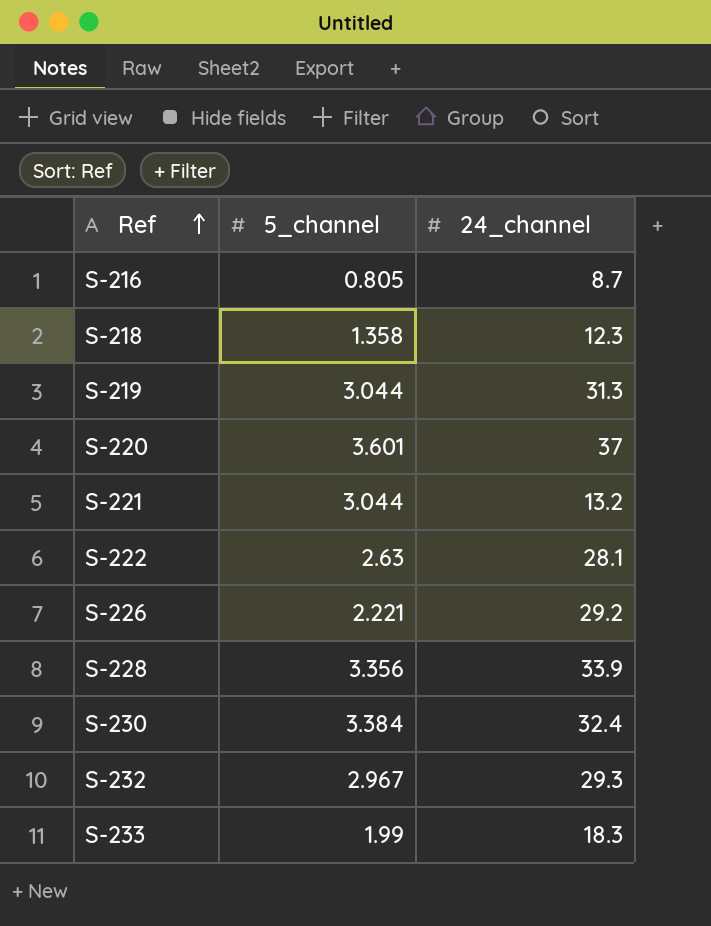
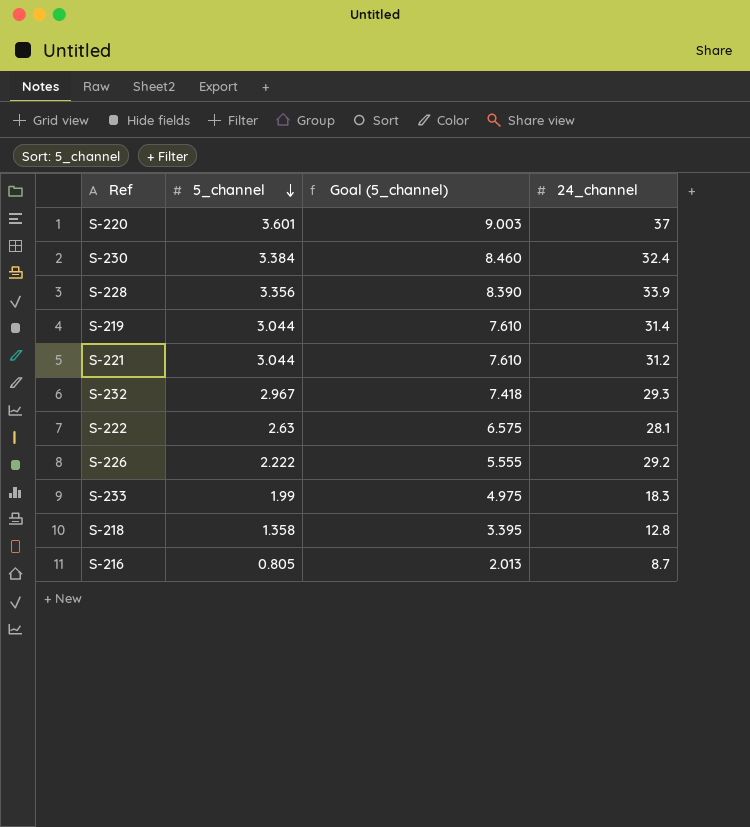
row order: Ref ascending -> 5_channel descending
column Goal (5_channel) | formula: none -> [5_channel] * 2.5
S-219 | 24_channel: 31.3 -> 31.4
S-221 | 24_channel: 13.2 -> 31.2
S-226 | 5_channel: 2.221 -> 2.222
S-218 | 24_channel: 12.3 -> 12.8

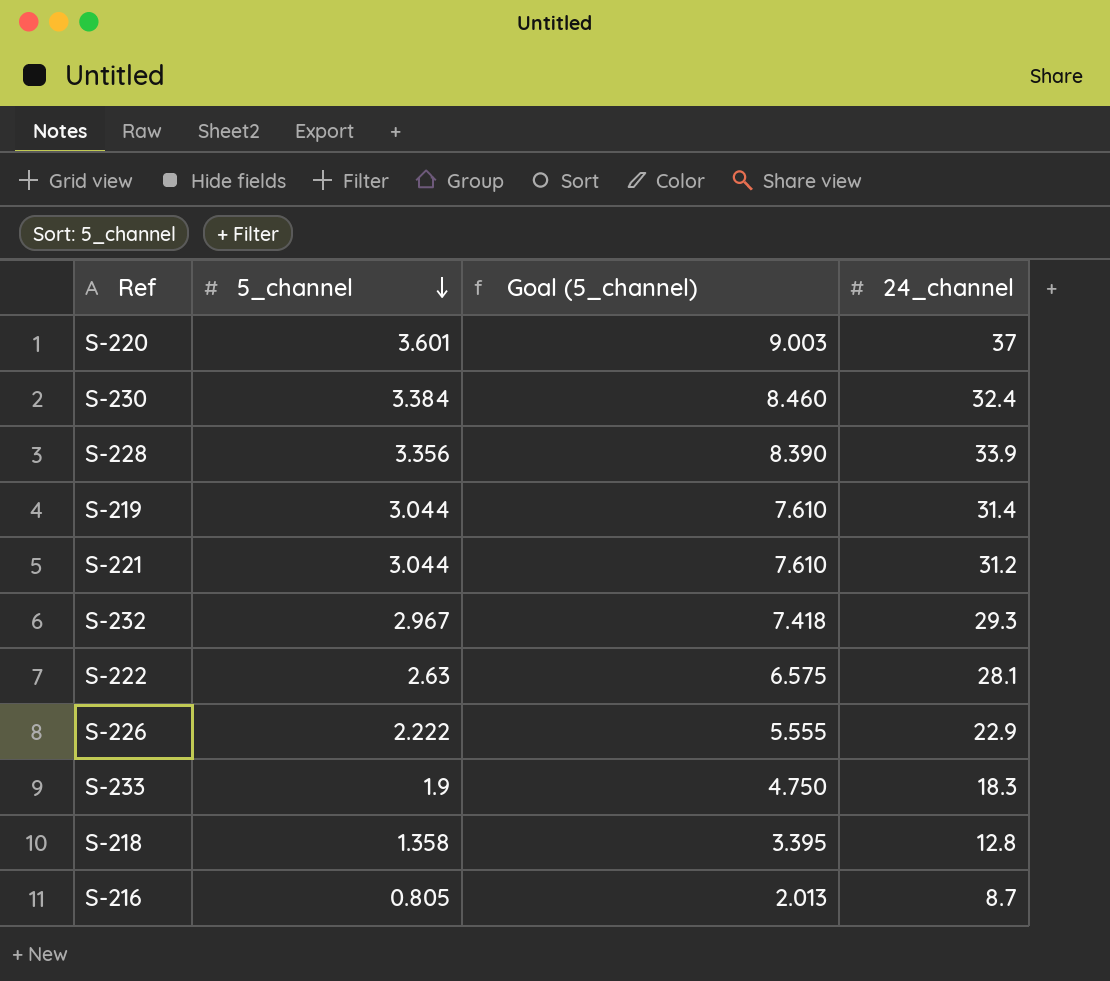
S-226 | 24_channel: 29.2 -> 22.9
S-233 | 5_channel: 1.99 -> 1.9
S-233 | Goal (5_channel): 4.975 -> 4.750

